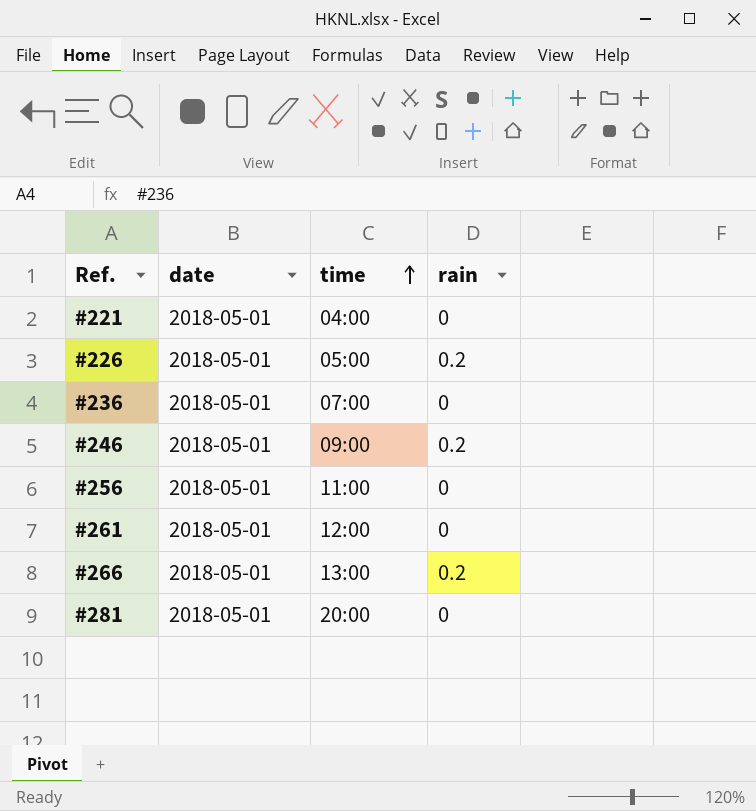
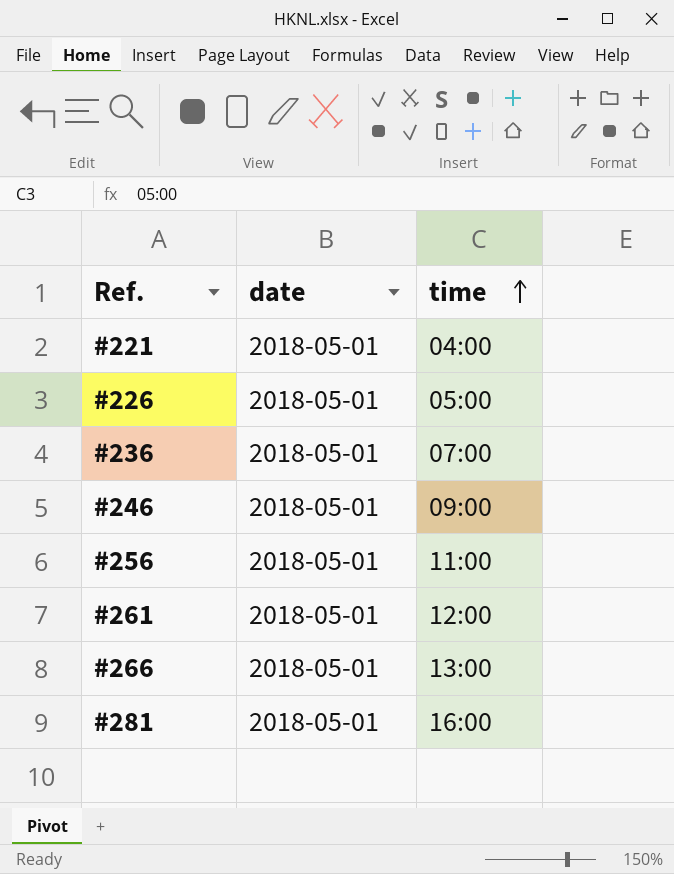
column rain | position: 4 -> none
#281 | time: 20:00 -> 16:00

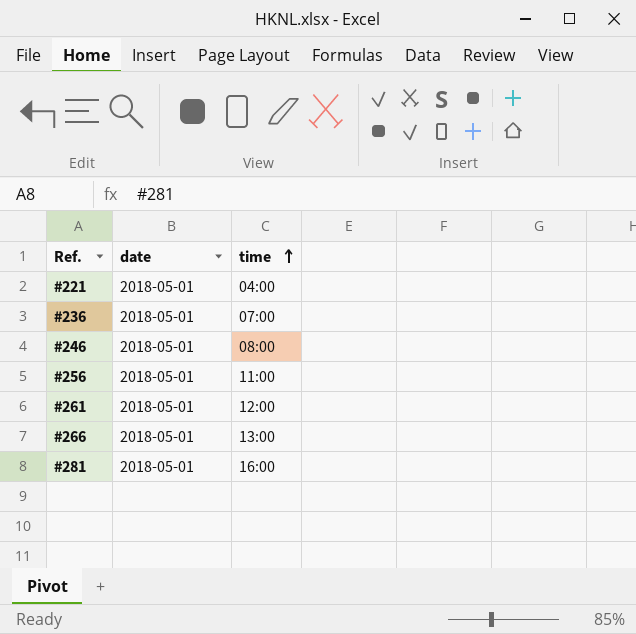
row #226: 2018-05-01 | 05:00 -> none
#246 | time: 09:00 -> 08:00

